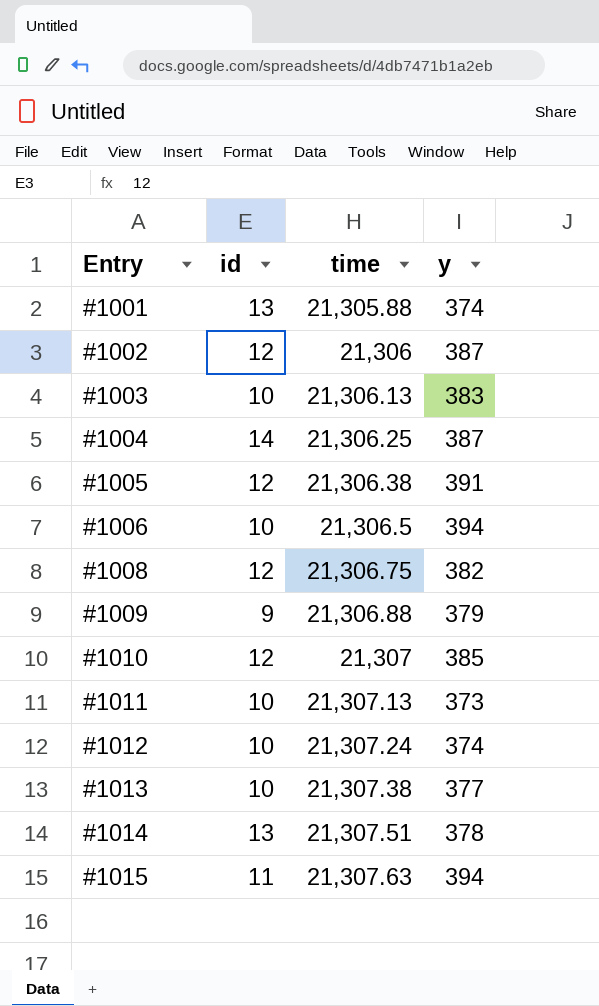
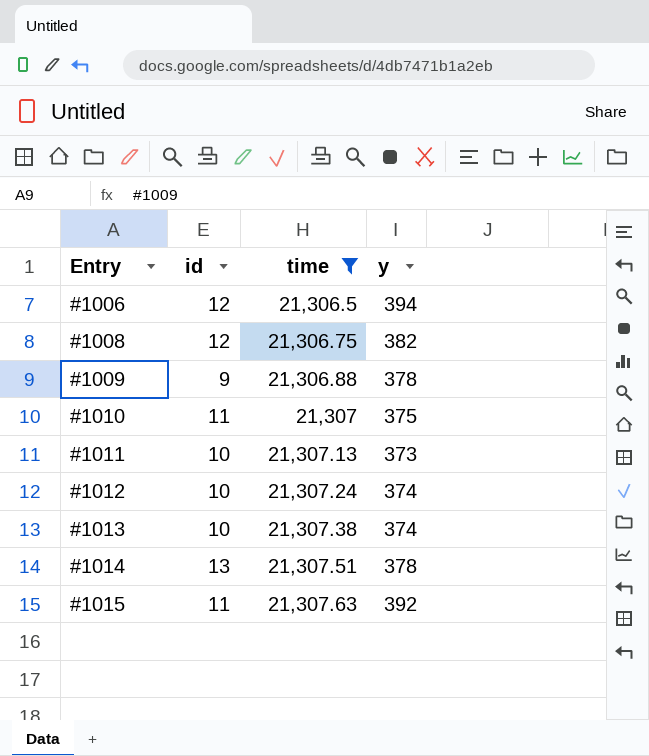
filter: none -> time >= 21,306.5
#1006 | id: 10 -> 12
#1009 | y: 379 -> 378
#1010 | id: 12 -> 11
#1010 | y: 385 -> 375
#1013 | y: 377 -> 374
#1015 | y: 394 -> 392

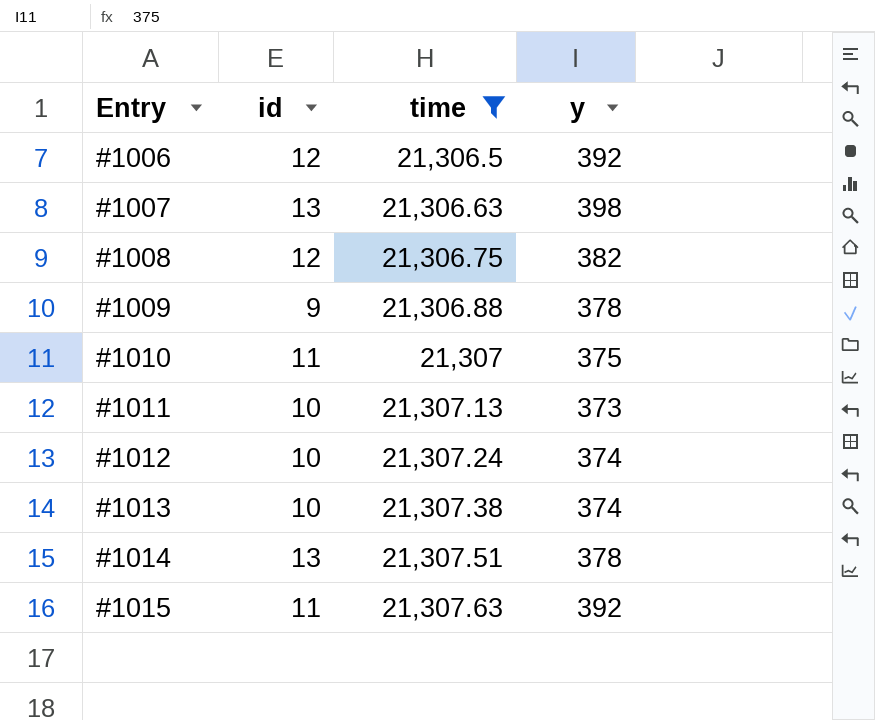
#1006 | y: 394 -> 392
row #1007: none -> 13 | 21,306.63 | 398

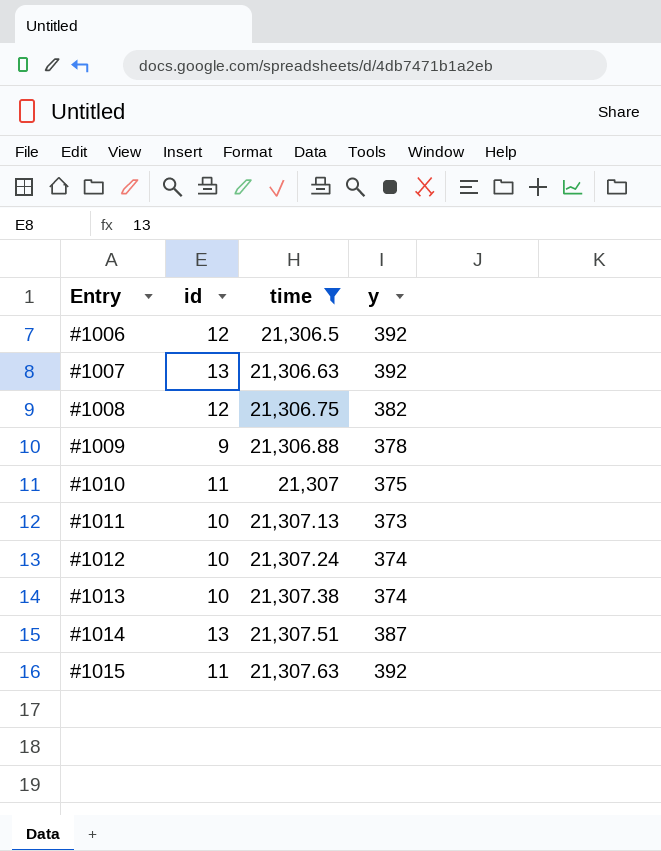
#1007 | y: 398 -> 392
#1014 | y: 378 -> 387

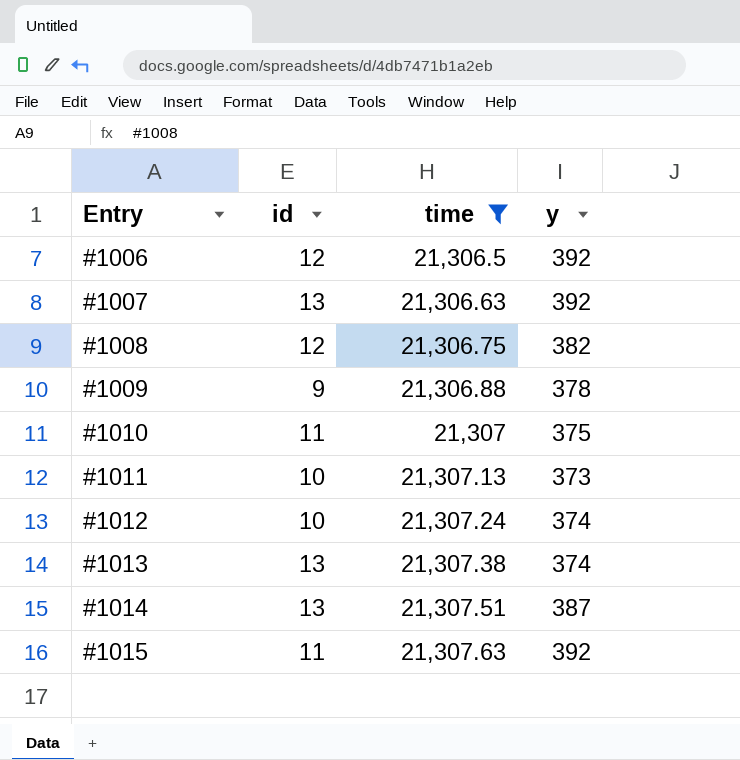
#1013 | id: 10 -> 13

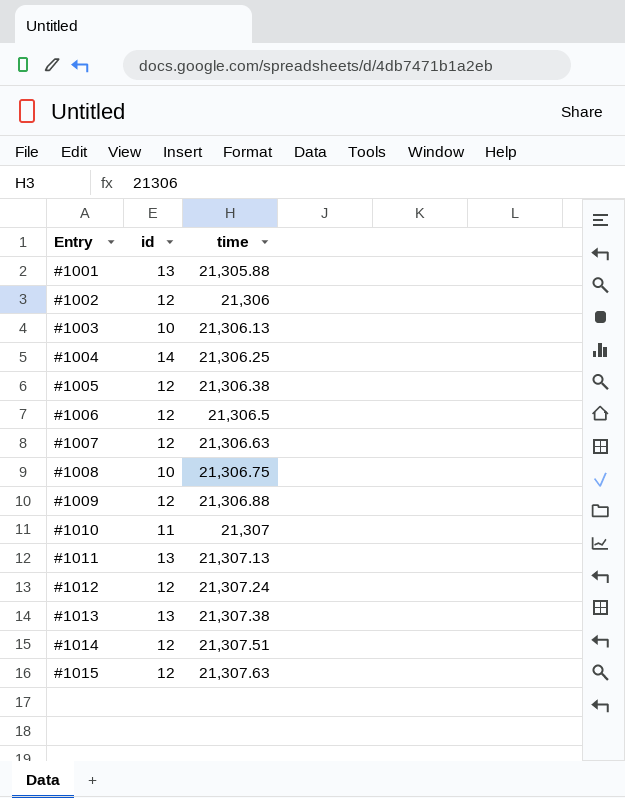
filter: time >= 21,306.5 -> none
column y | position: 4 -> none
#1007 | id: 13 -> 12
#1008 | id: 12 -> 10
#1009 | id: 9 -> 12
#1011 | id: 10 -> 13
#1012 | id: 10 -> 12
#1014 | id: 13 -> 12
#1015 | id: 11 -> 12

